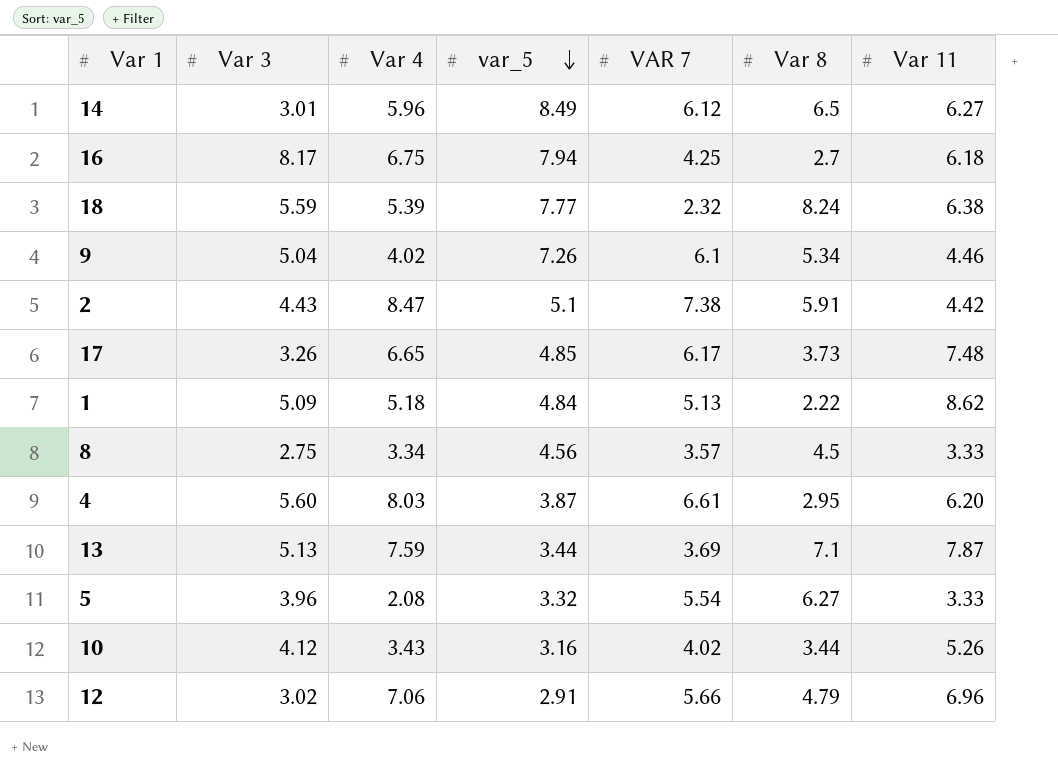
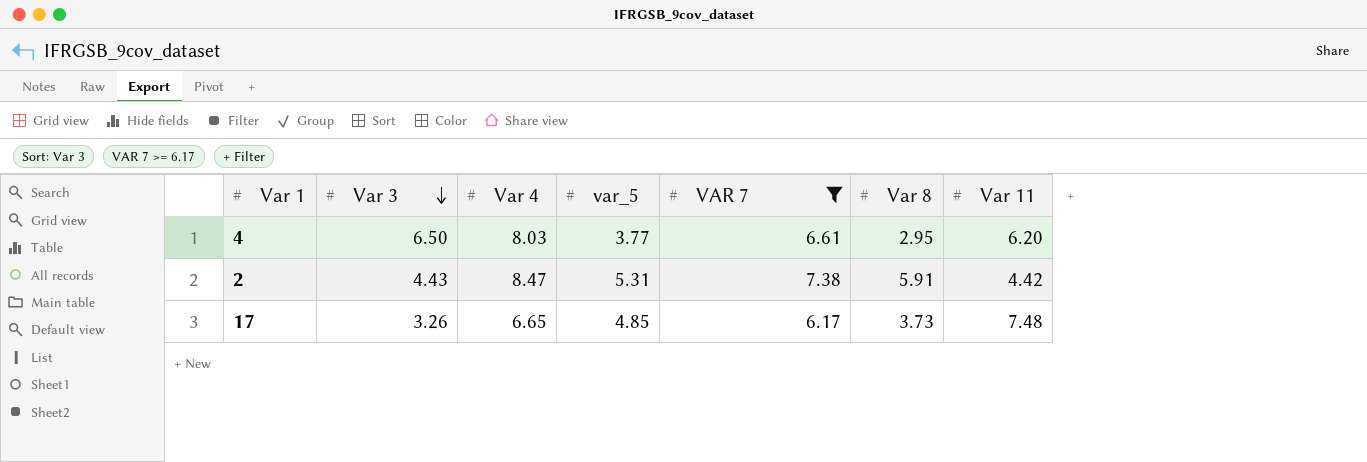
filter: none -> VAR 7 >= 6.17
row order: var_5 descending -> Var 3 descending
4 | Var 3: 5.60 -> 6.50
4 | var_5: 3.87 -> 3.77
2 | var_5: 5.1 -> 5.31

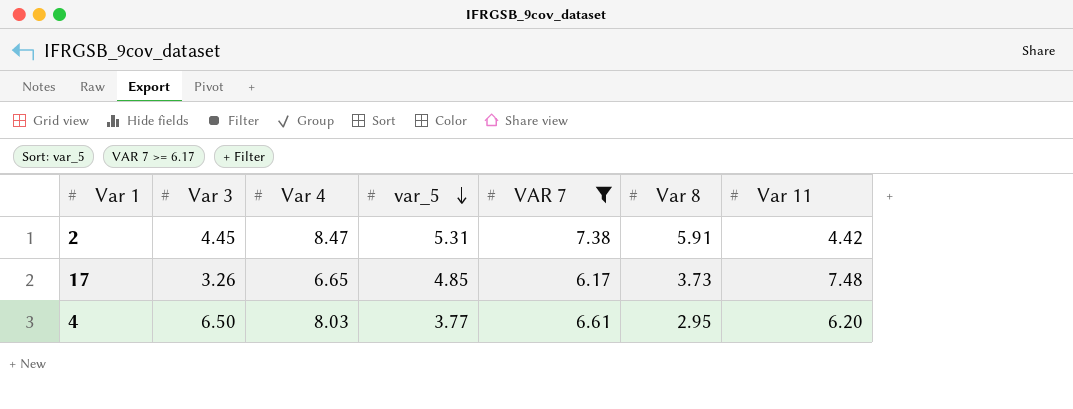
row order: Var 3 descending -> var_5 descending
2 | Var 3: 4.43 -> 4.45

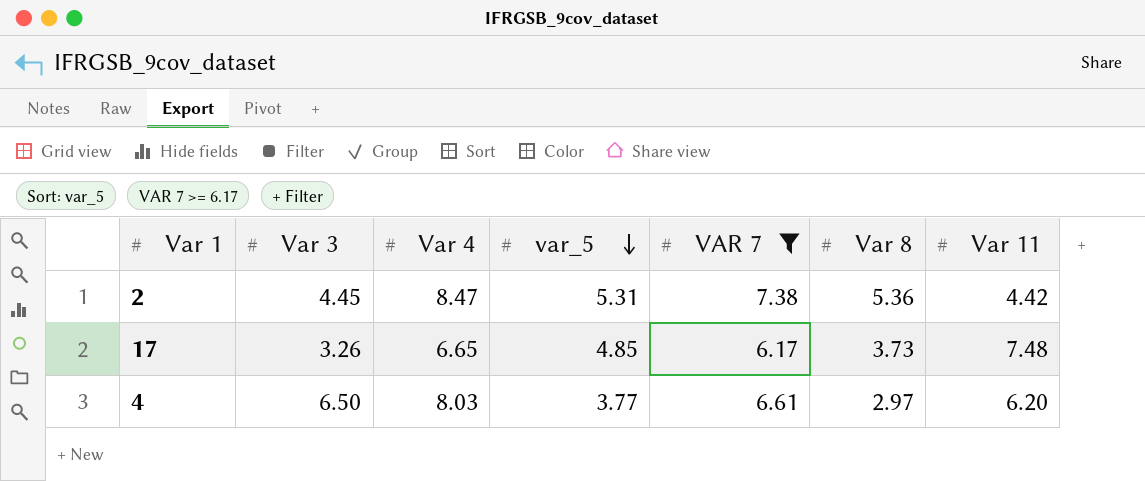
2 | Var 8: 5.91 -> 5.36
4 | Var 8: 2.95 -> 2.97

